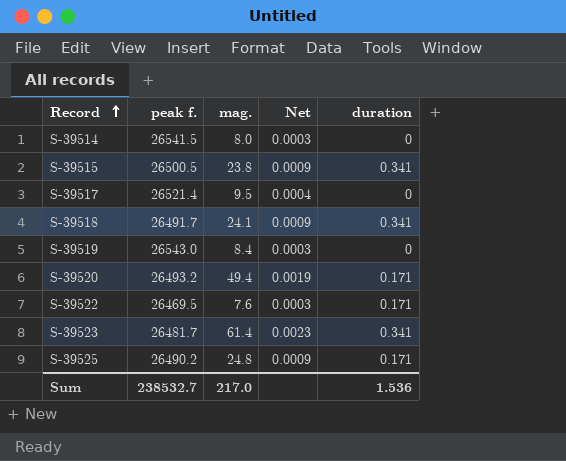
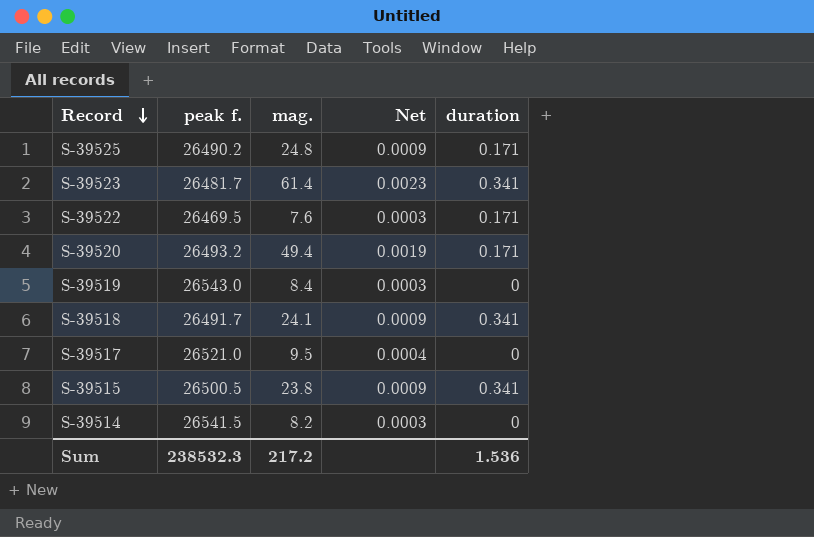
row order: Record ascending -> Record descending
S-39517 | peak f.: 26521.4 -> 26521.0
S-39514 | mag.: 8.0 -> 8.2
Sum | peak f.: 238532.7 -> 238532.3
Sum | mag.: 217.0 -> 217.2

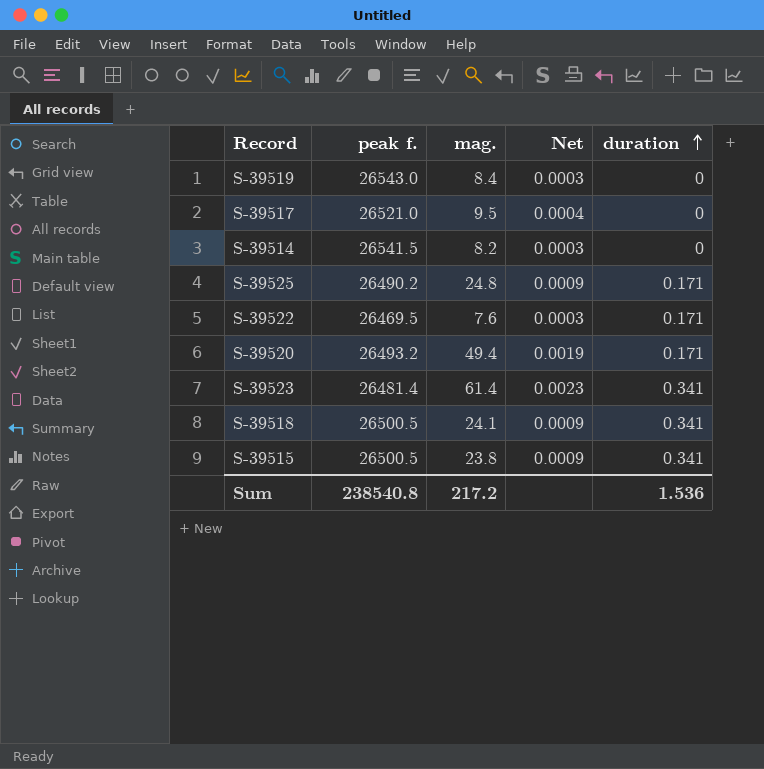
row order: Record descending -> duration ascending
S-39523 | peak f.: 26481.7 -> 26481.4
S-39518 | peak f.: 26491.7 -> 26500.5
Sum | peak f.: 238532.3 -> 238540.8

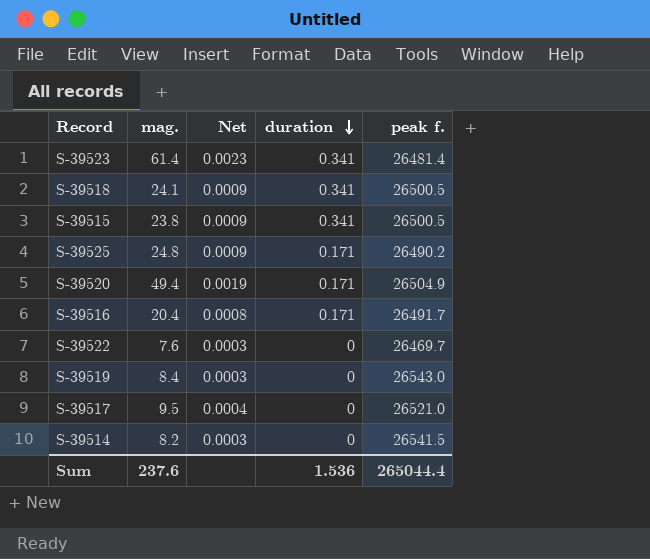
row order: duration ascending -> duration descending
column peak f. | position: 2 -> 5
S-39520 | peak f.: 26493.2 -> 26504.9
row S-39516: none -> 20.4 | 0.0008 | 0.171 | 26491.7
S-39522 | duration: 0.171 -> 0
S-39522 | peak f.: 26469.5 -> 26469.7
Sum | mag.: 217.2 -> 237.6
Sum | peak f.: 238540.8 -> 265044.4

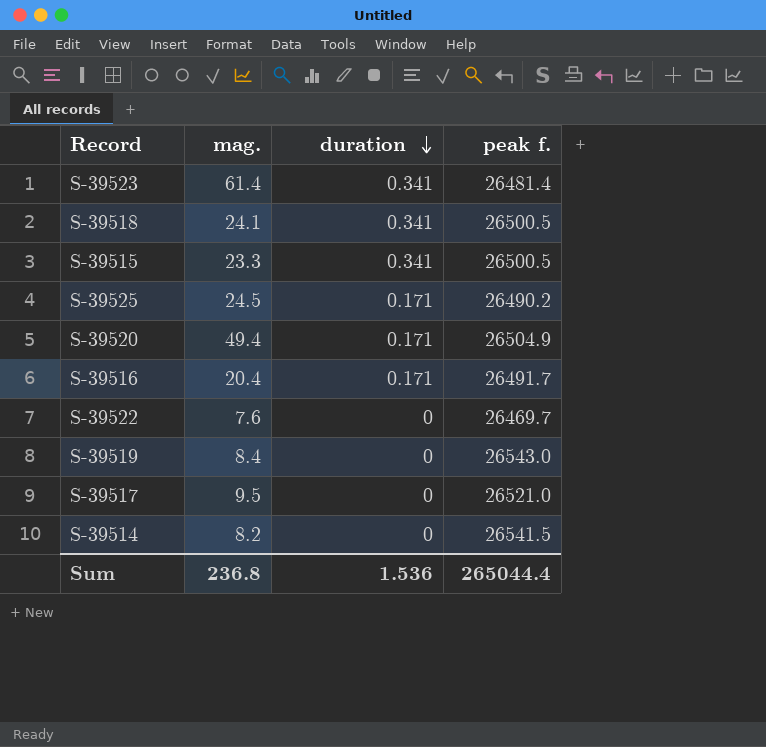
column Net | formula: [mag.] / [peak f.] -> none
S-39515 | mag.: 23.8 -> 23.3
S-39525 | mag.: 24.8 -> 24.5
Sum | mag.: 237.6 -> 236.8

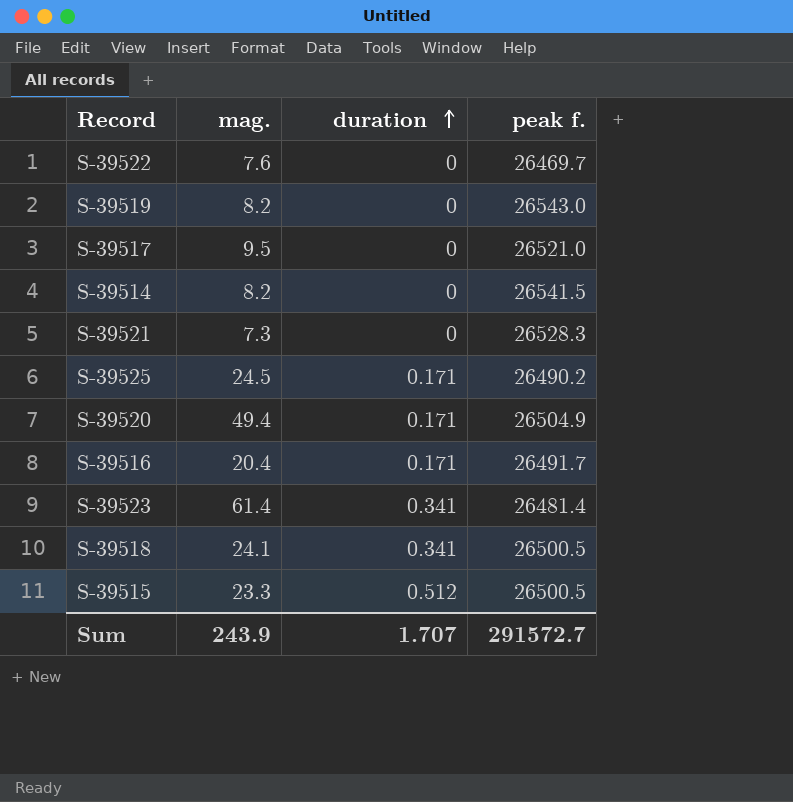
row order: duration descending -> duration ascending
S-39519 | mag.: 8.4 -> 8.2
row S-39521: none -> 7.3 | 0 | 26528.3
S-39515 | duration: 0.341 -> 0.512
Sum | mag.: 236.8 -> 243.9
Sum | duration: 1.536 -> 1.707
Sum | peak f.: 265044.4 -> 291572.7

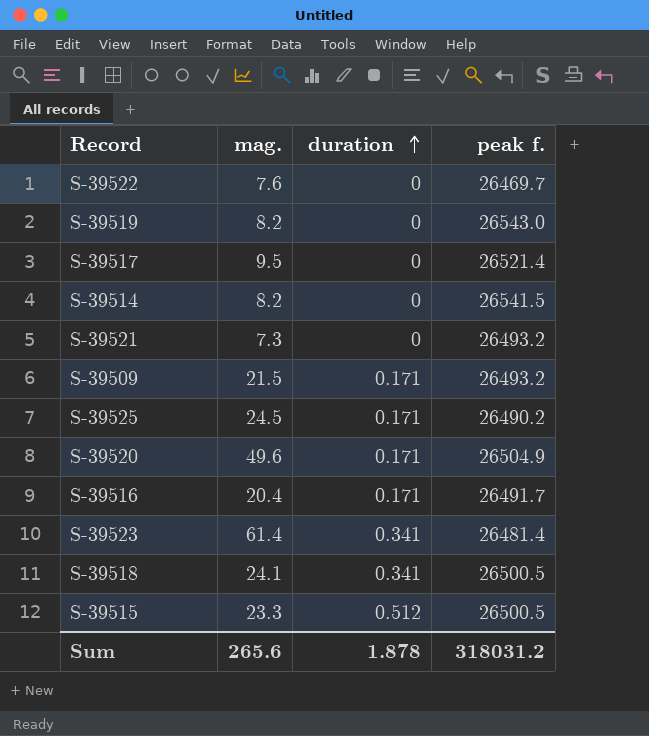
S-39517 | peak f.: 26521.0 -> 26521.4
S-39521 | peak f.: 26528.3 -> 26493.2
row S-39509: none -> 21.5 | 0.171 | 26493.2
S-39520 | mag.: 49.4 -> 49.6
Sum | mag.: 243.9 -> 265.6
Sum | duration: 1.707 -> 1.878
Sum | peak f.: 291572.7 -> 318031.2

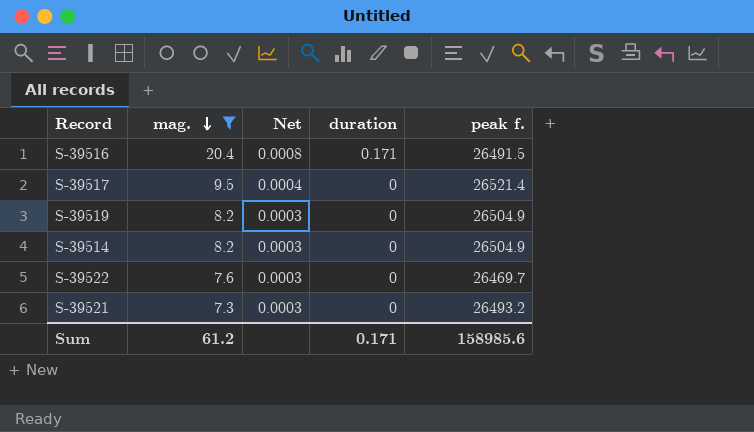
filter: none -> mag. <= 20.4
row order: duration ascending -> mag. descending
column Net | formula: none -> [mag.] / [peak f.]
S-39516 | peak f.: 26491.7 -> 26491.5
S-39519 | peak f.: 26543.0 -> 26504.9
S-39514 | peak f.: 26541.5 -> 26504.9
Sum | mag.: 265.6 -> 61.2
Sum | duration: 1.878 -> 0.171
Sum | peak f.: 318031.2 -> 158985.6

